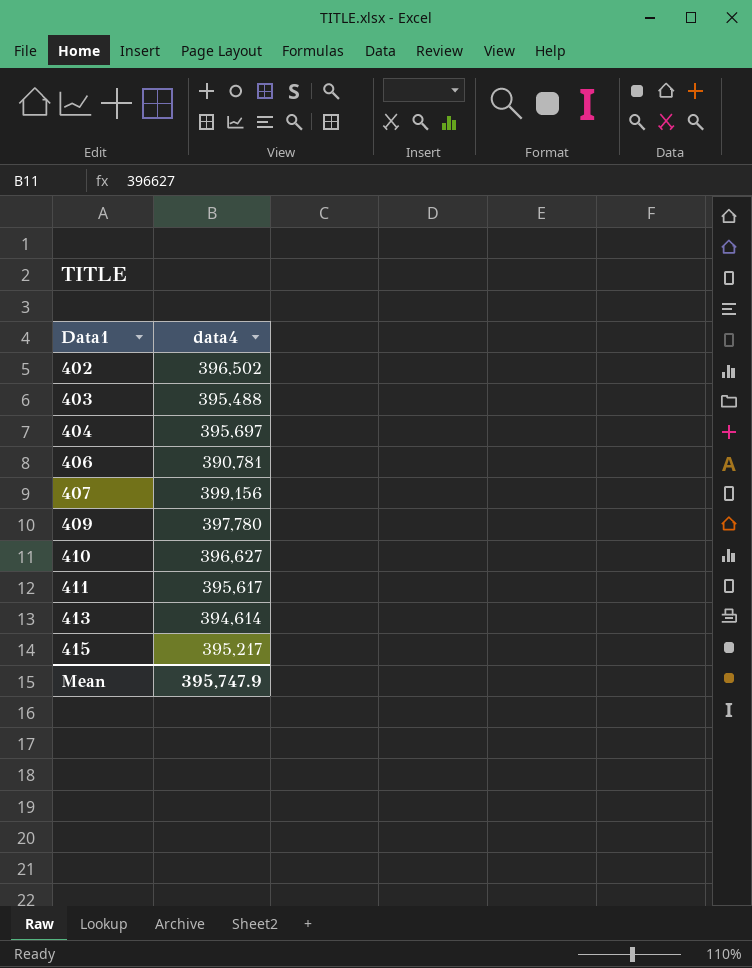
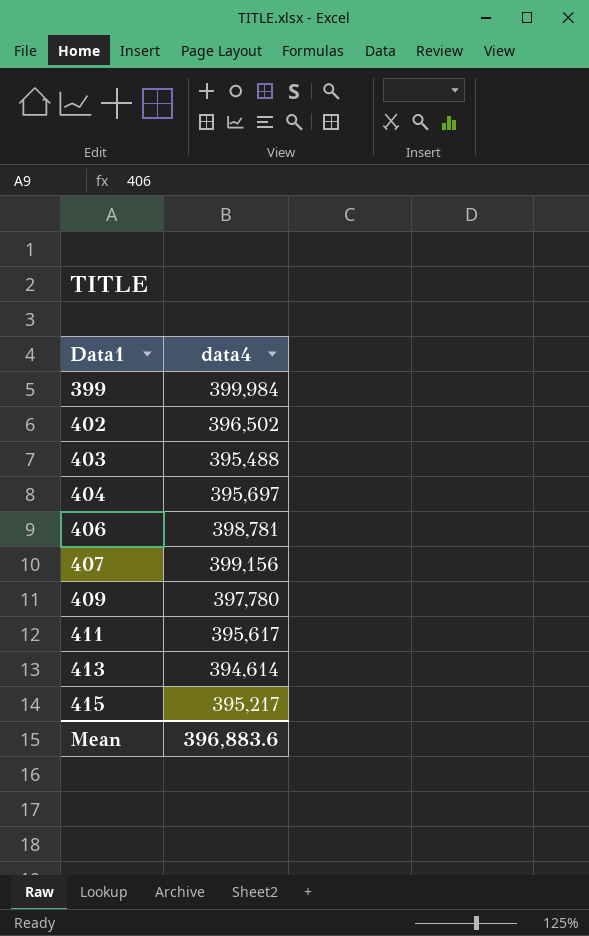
row 410: 396,627 -> none
row 399: none -> 399,984
406 | data4: 390,781 -> 398,781
Mean | data4: 395,747.9 -> 396,883.6

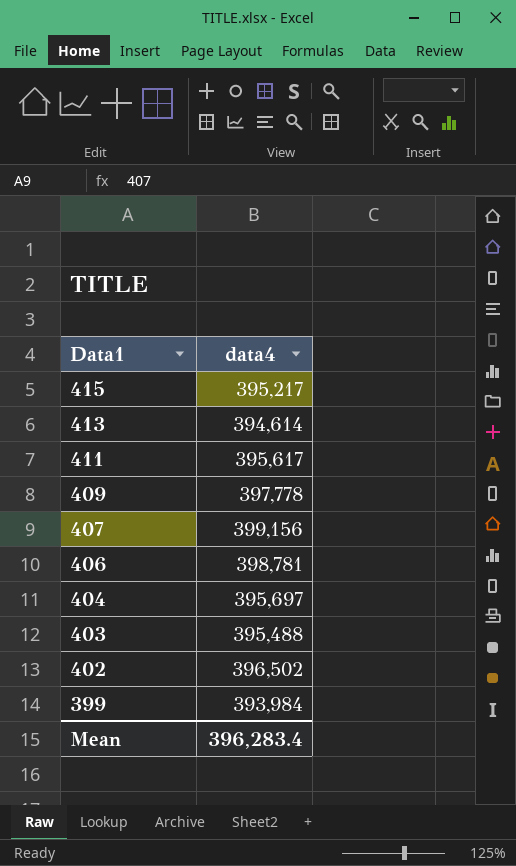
row order: Data1 ascending -> Data1 descending
409 | data4: 397,780 -> 397,778
399 | data4: 399,984 -> 393,984
Mean | data4: 396,883.6 -> 396,283.4

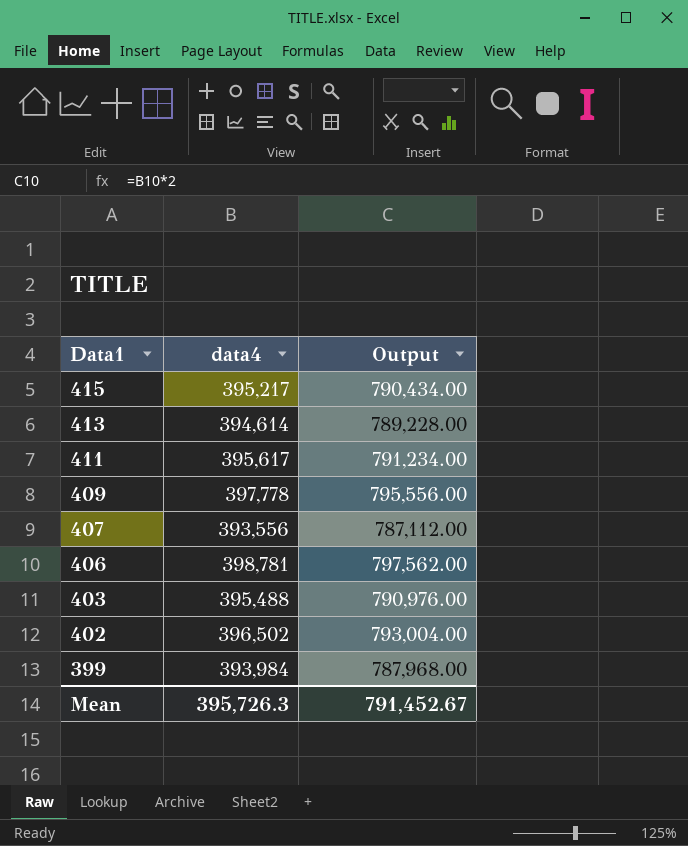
column Output | formula: none -> [data4] * 2
row 404: 395,697 -> none
407 | data4: 399,156 -> 393,556
Mean | data4: 396,283.4 -> 395,726.3

